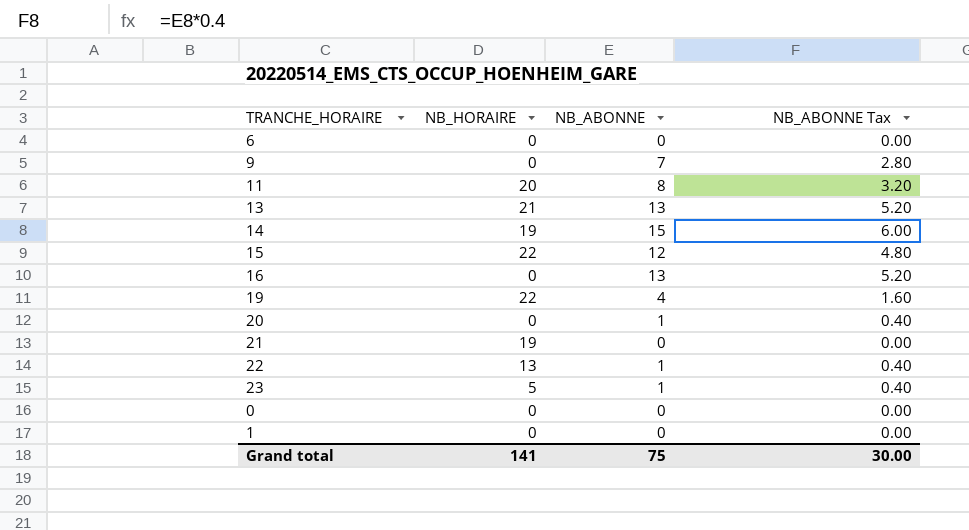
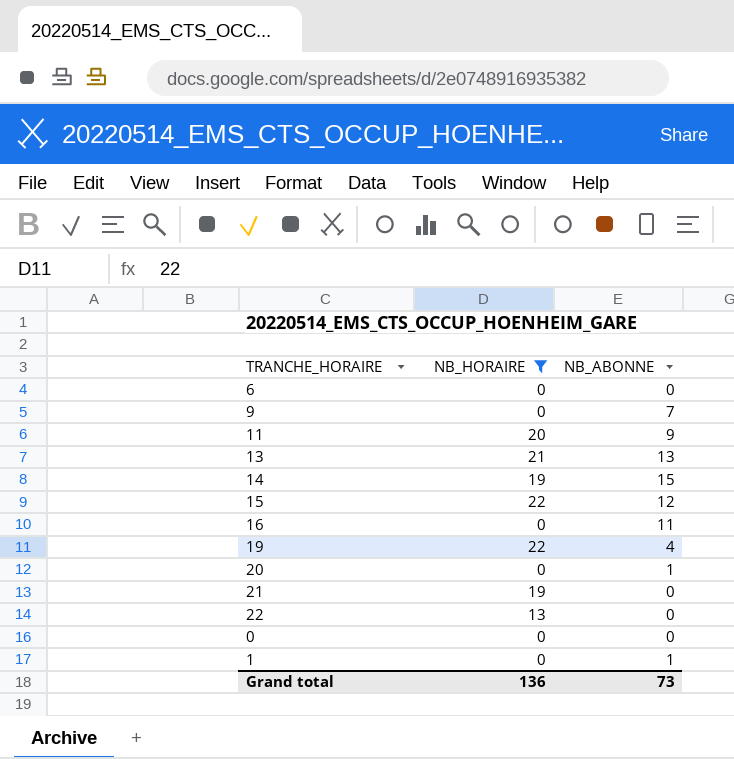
filter: none -> NB_HORAIRE != 5
column NB_ABONNE Tax | formula: [NB_ABONNE] * 0.4 -> none
11 | NB_ABONNE: 8 -> 9
16 | NB_ABONNE: 13 -> 11
22 | NB_ABONNE: 1 -> 0
1 | NB_ABONNE: 0 -> 1
Grand total | NB_HORAIRE: 141 -> 136
Grand total | NB_ABONNE: 75 -> 73

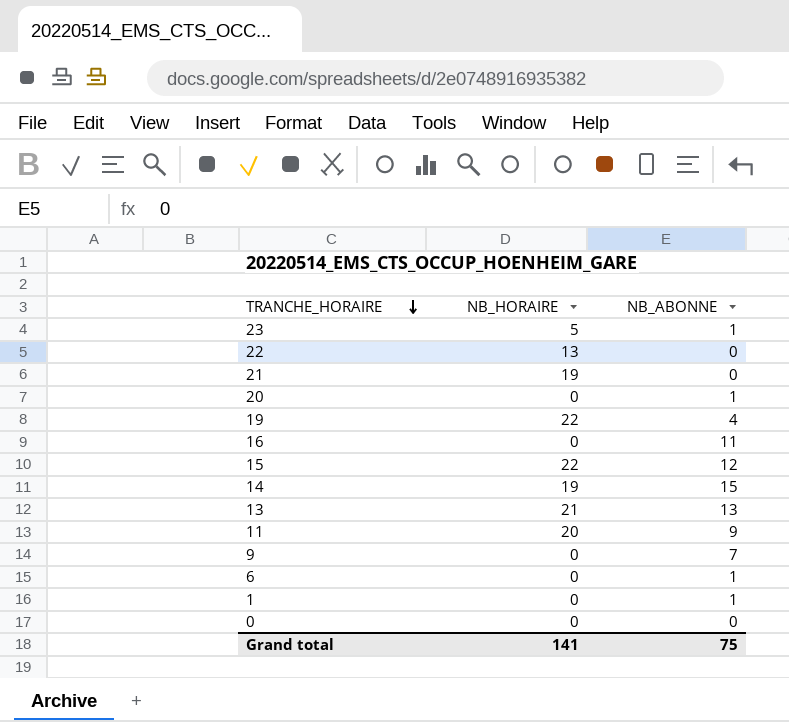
filter: NB_HORAIRE != 5 -> none
row order: none -> TRANCHE_HORAIRE descending
6 | NB_ABONNE: 0 -> 1
Grand total | NB_HORAIRE: 136 -> 141
Grand total | NB_ABONNE: 73 -> 75

